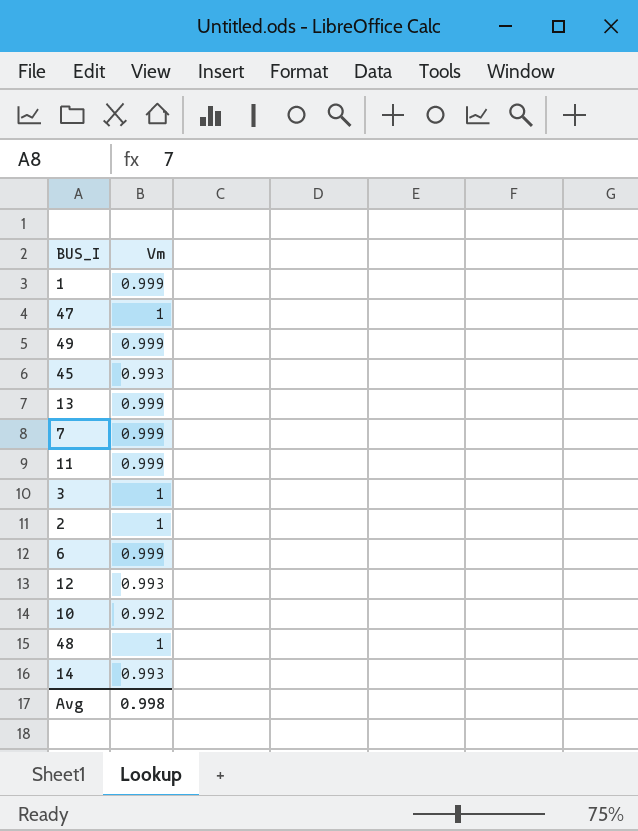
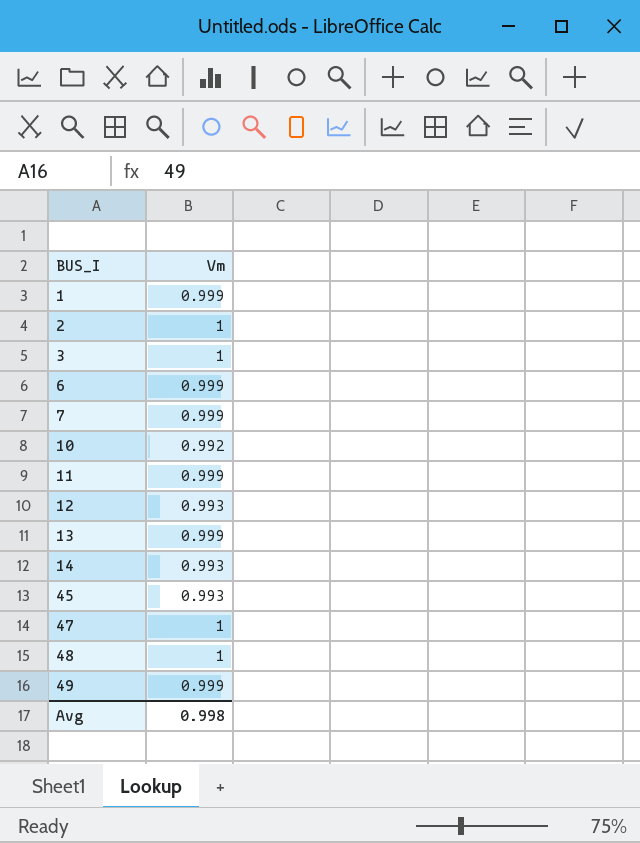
row order: none -> BUS_I ascending

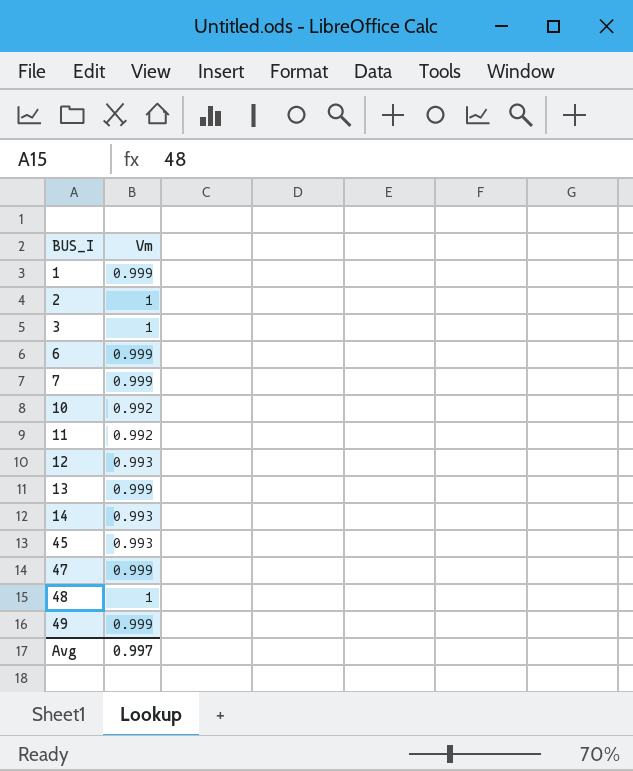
11 | Vm: 0.999 -> 0.992
47 | Vm: 1 -> 0.999
Avg | Vm: 0.998 -> 0.997

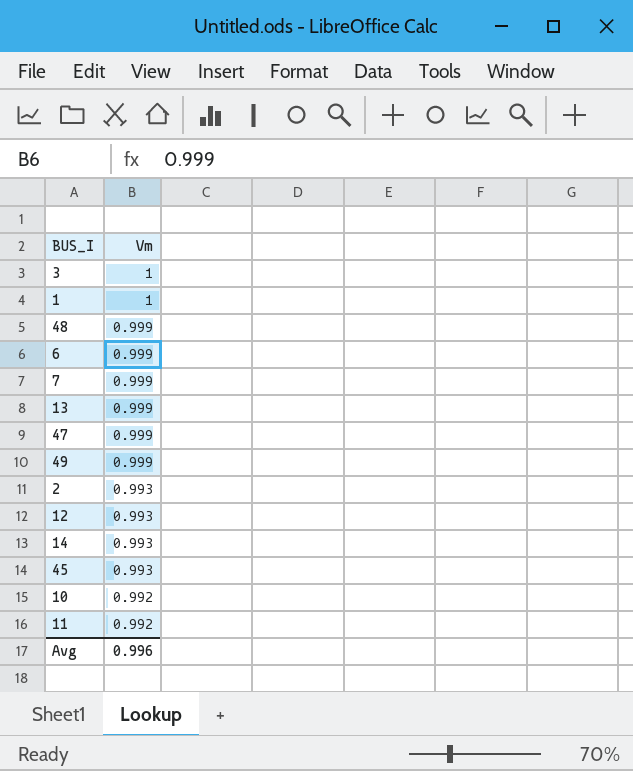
row order: BUS_I ascending -> Vm descending
1 | Vm: 0.999 -> 1
48 | Vm: 1 -> 0.999
2 | Vm: 1 -> 0.993
Avg | Vm: 0.997 -> 0.996

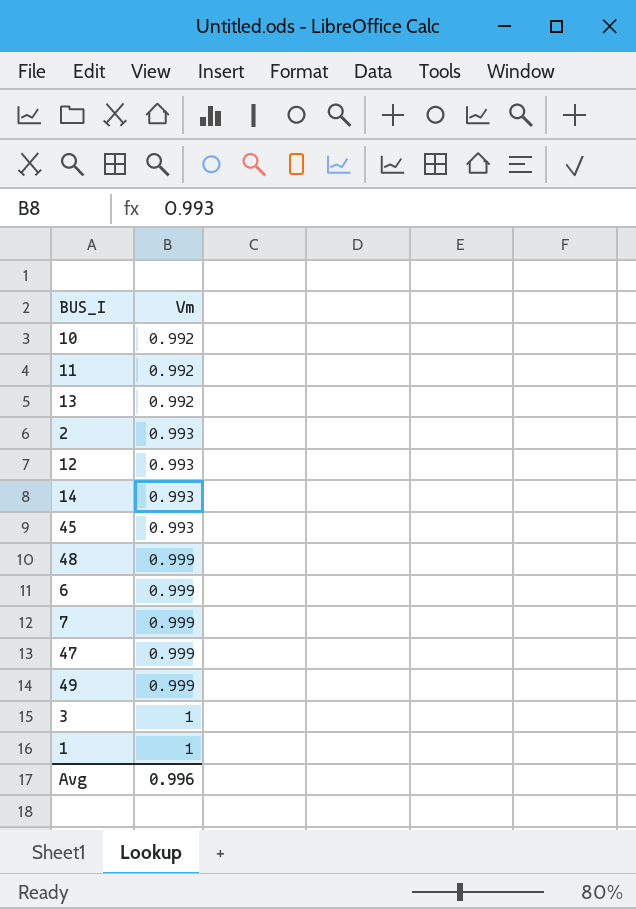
row order: Vm descending -> Vm ascending
13 | Vm: 0.999 -> 0.992

